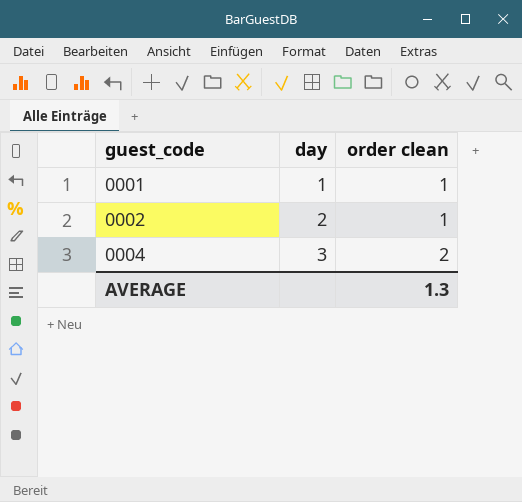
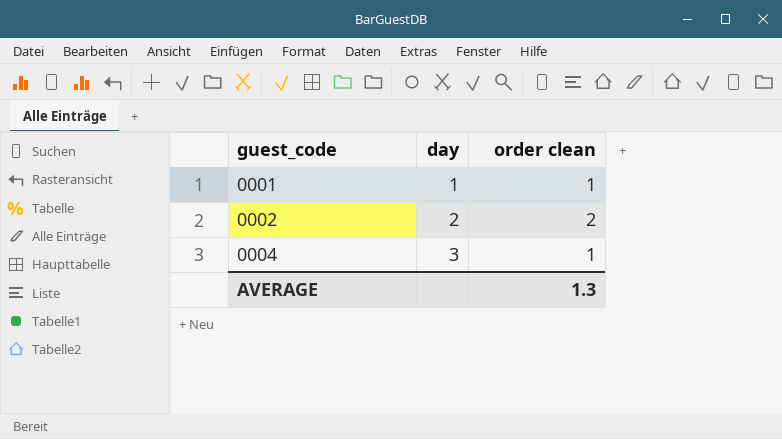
0002 | order clean: 1 -> 2
0004 | order clean: 2 -> 1

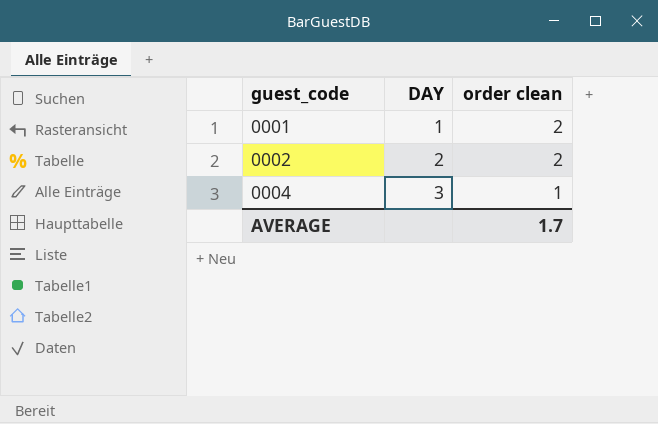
column name: day -> DAY
0001 | order clean: 1 -> 2
AVERAGE | order clean: 1.3 -> 1.7

